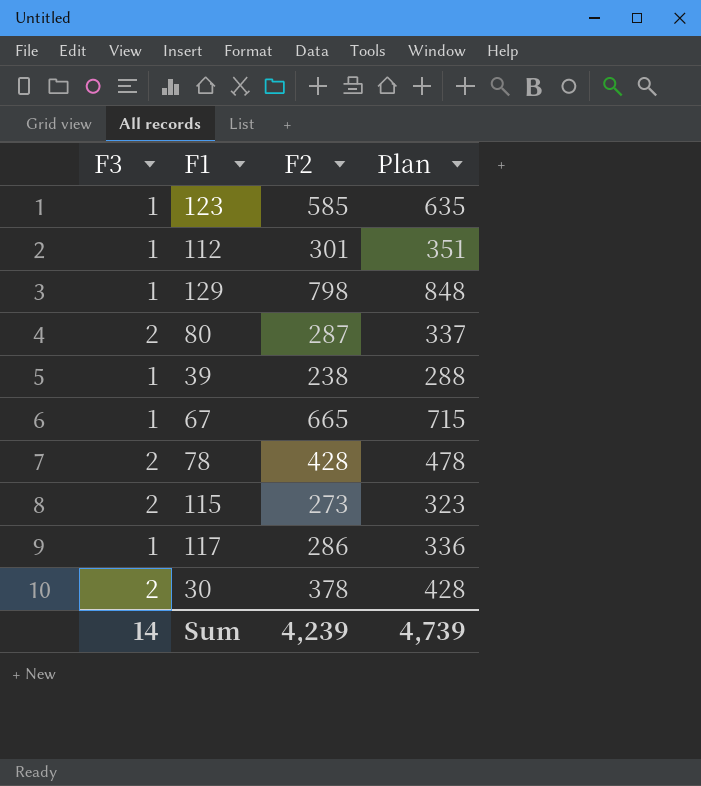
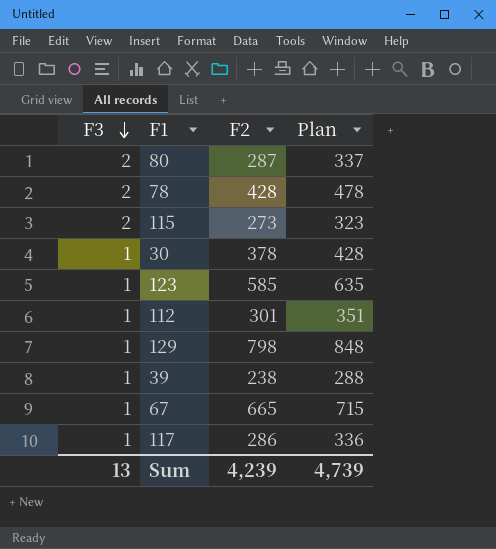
row order: none -> F3 descending
30 | F3: 2 -> 1
Sum | F3: 14 -> 13

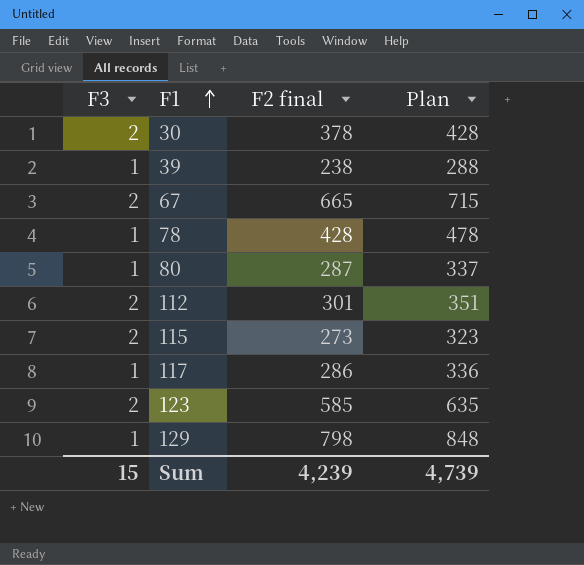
row order: F3 descending -> F1 ascending
column name: F2 -> F2 final
30 | F3: 1 -> 2
67 | F3: 1 -> 2
78 | F3: 2 -> 1
80 | F3: 2 -> 1
112 | F3: 1 -> 2
123 | F3: 1 -> 2
Sum | F3: 13 -> 15

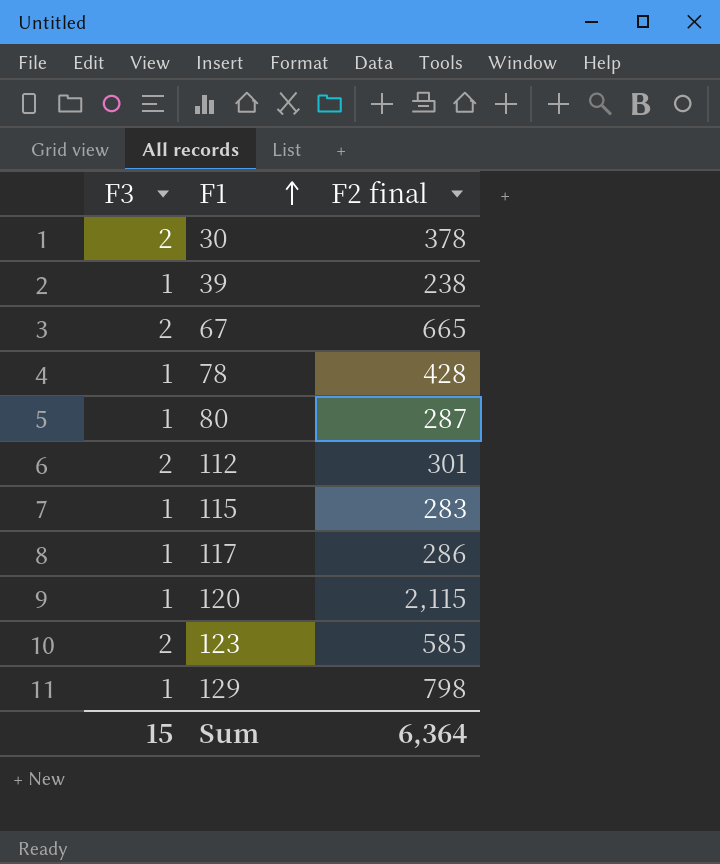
column Plan | formula: [F2 final] + 50 -> none
115 | F3: 2 -> 1
115 | F2 final: 273 -> 283
row 120: none -> 1 | 2,115
Sum | F2 final: 4,239 -> 6,364

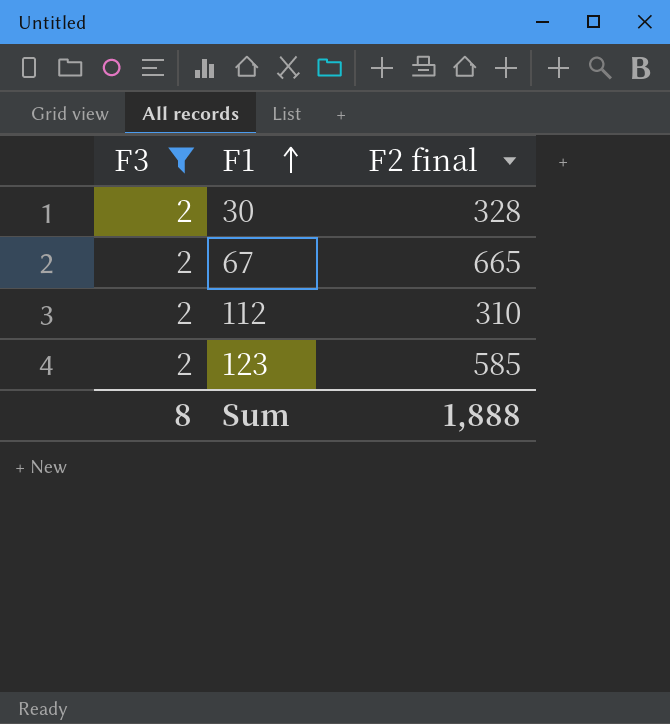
filter: none -> F3 = 2
30 | F2 final: 378 -> 328
112 | F2 final: 301 -> 310
Sum | F3: 15 -> 8
Sum | F2 final: 6,364 -> 1,888

